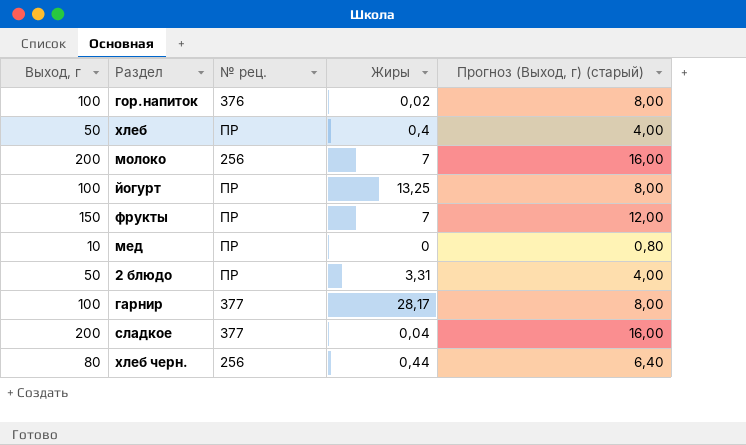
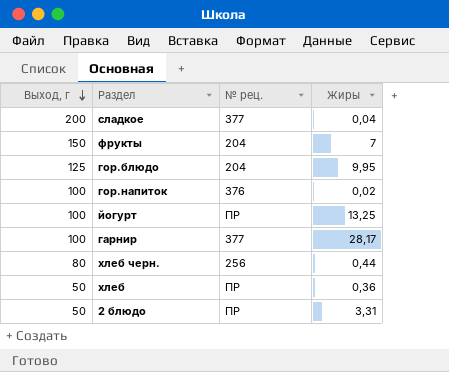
row order: none -> Выход, г descending
column Прогноз (Выход, г) (старый) | formula: [Выход, г] * 0,08 -> none
row молоко: 200 | 256 | 7 | 16,00 -> none
row мед: 10 | ПР | 0 | 0,80 -> none
фрукты | № рец.: ПР -> 204
row гор.блюдо: none -> 125 | 204 | 9,95
хлеб | Жиры: 0,4 -> 0,36

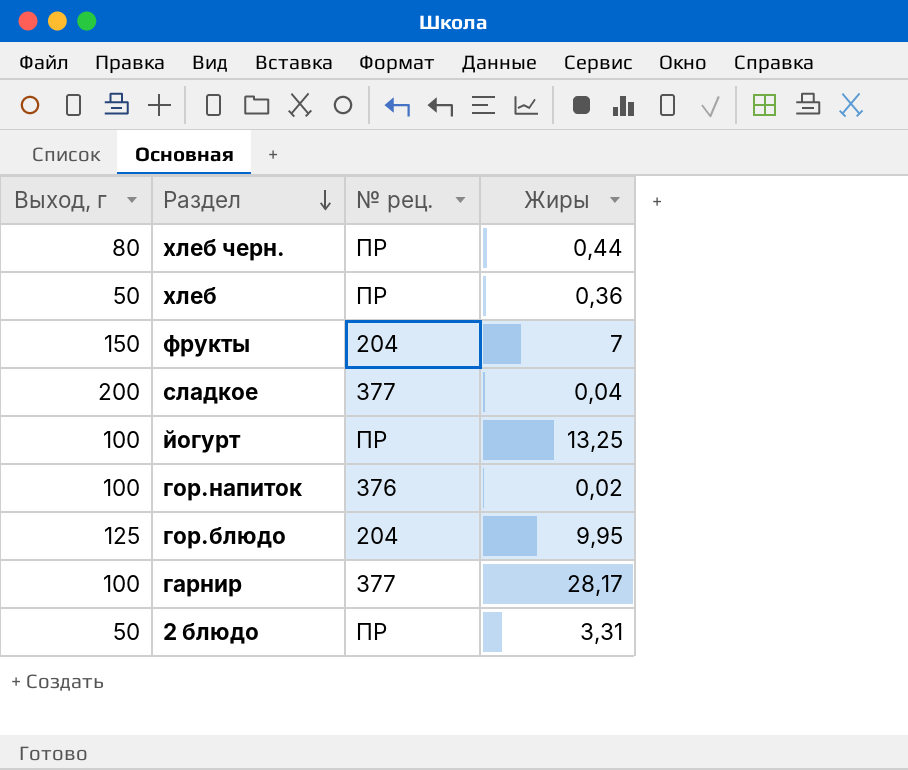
row order: Выход, г descending -> Раздел descending
хлеб черн. | № рец.: 256 -> ПР

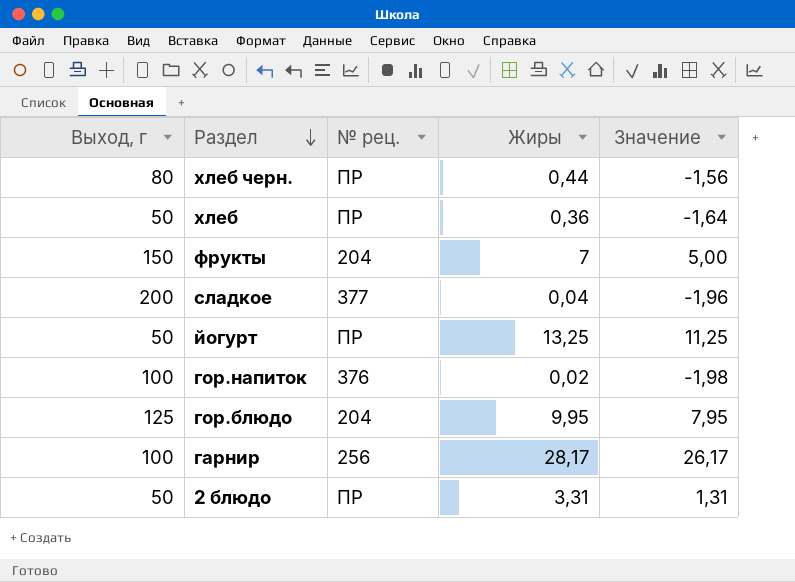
column Значение | formula: none -> [Жиры] - 2
йогурт | Выход, г: 100 -> 50
гарнир | № рец.: 377 -> 256

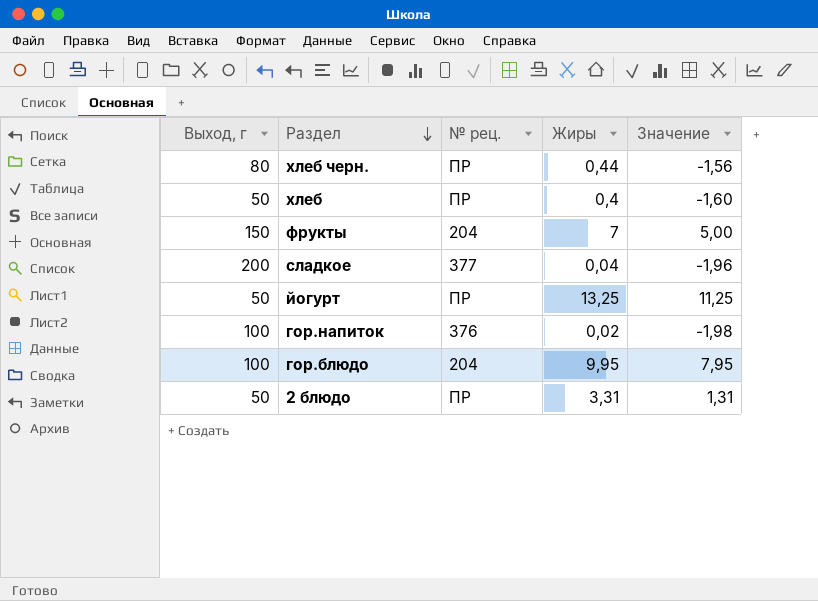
row гарнир: 100 | 256 | 28,17 | 26,17 -> none
хлеб | Жиры: 0,36 -> 0,4
хлеб | Значение: -1,64 -> -1,60
гор.блюдо | Выход, г: 125 -> 100

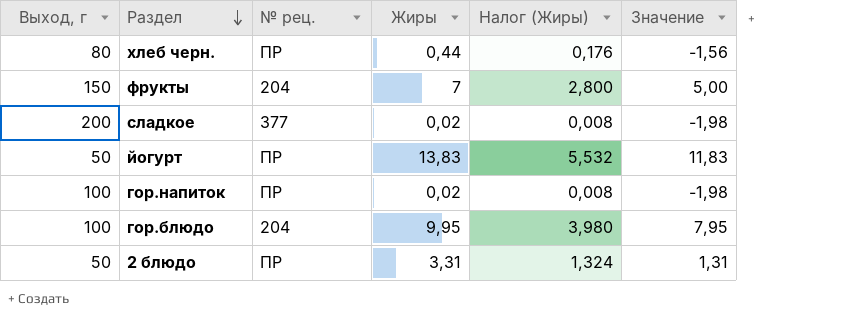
column Налог (Жиры) | formula: none -> [Жиры] * 0,4
row хлеб: 50 | ПР | 0,4 | -1,60 -> none
сладкое | Жиры: 0,04 -> 0,02
сладкое | Значение: -1,96 -> -1,98
йогурт | Жиры: 13,25 -> 13,83
йогурт | Значение: 11,25 -> 11,83
гор.напиток | № рец.: 376 -> ПР

